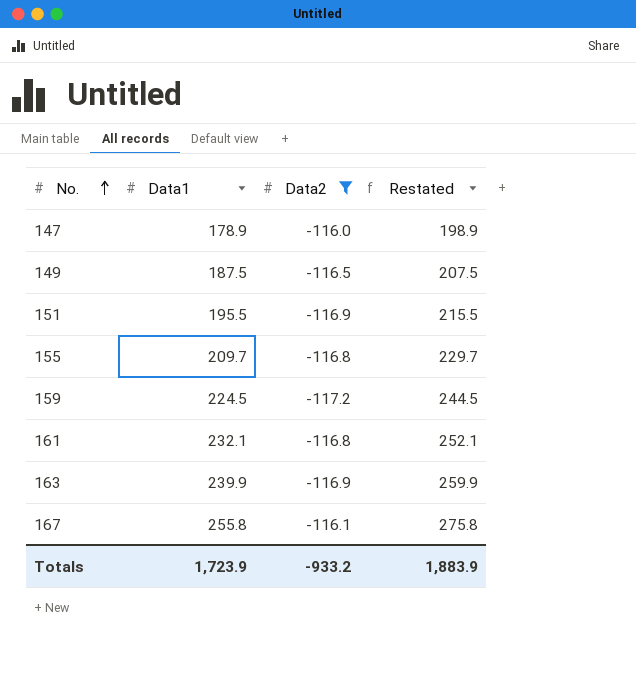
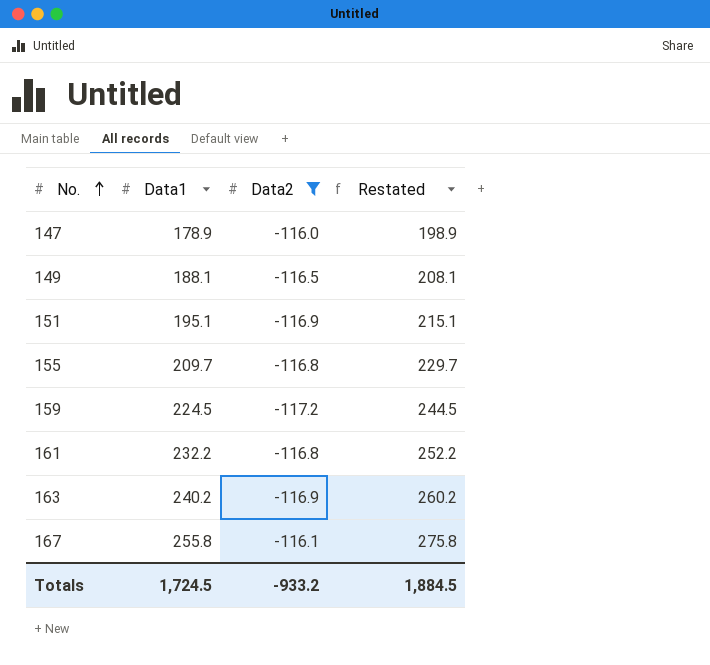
149 | Data1: 187.5 -> 188.1
149 | Restated: 207.5 -> 208.1
151 | Data1: 195.5 -> 195.1
151 | Restated: 215.5 -> 215.1
161 | Data1: 232.1 -> 232.2
161 | Restated: 252.1 -> 252.2
163 | Data1: 239.9 -> 240.2
163 | Restated: 259.9 -> 260.2
Totals | Data1: 1,723.9 -> 1,724.5
Totals | Restated: 1,883.9 -> 1,884.5

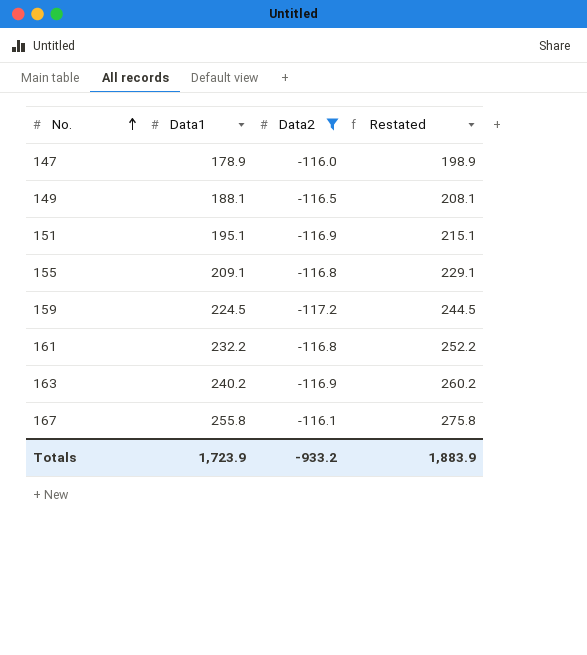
155 | Data1: 209.7 -> 209.1
155 | Restated: 229.7 -> 229.1
Totals | Data1: 1,724.5 -> 1,723.9
Totals | Restated: 1,884.5 -> 1,883.9

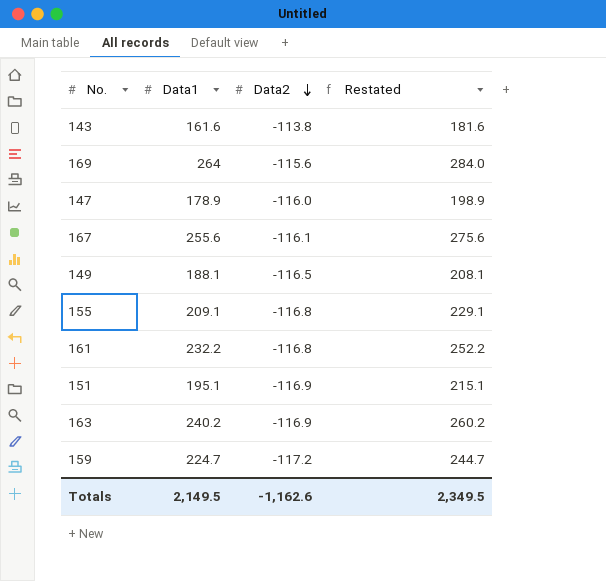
filter: Data2 <= -116.0 -> none
row order: No. ascending -> Data2 descending
167 | Data1: 255.8 -> 255.6
167 | Restated: 275.8 -> 275.6
159 | Data1: 224.5 -> 224.7
159 | Restated: 244.5 -> 244.7
Totals | Data1: 1,723.9 -> 2,149.5
Totals | Data2: -933.2 -> -1,162.6
Totals | Restated: 1,883.9 -> 2,349.5

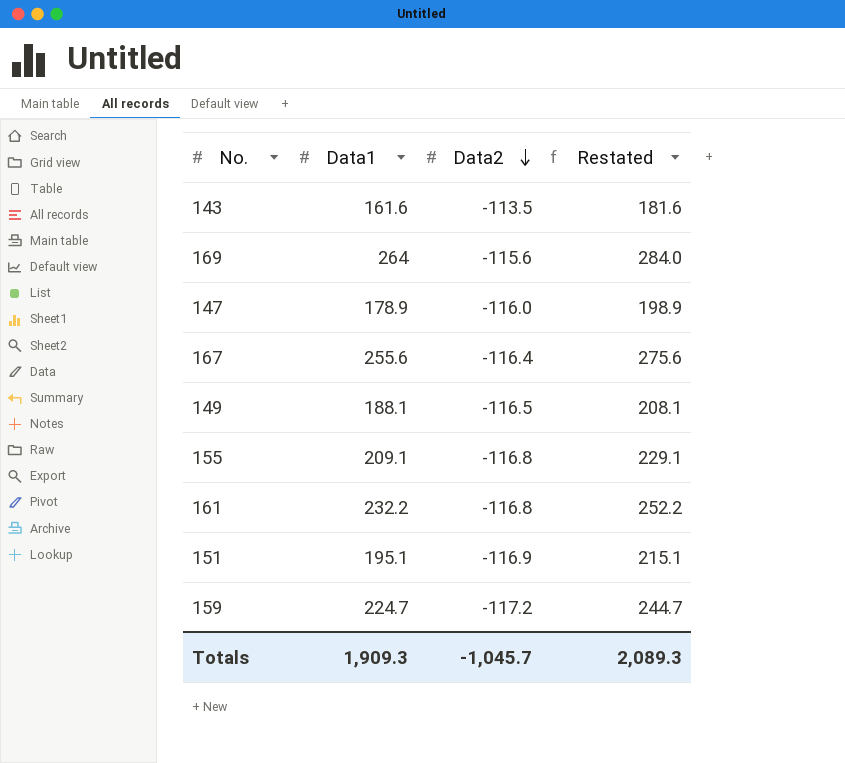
row 163: 240.2 | -116.9 | 260.2 -> none
143 | Data2: -113.8 -> -113.5
167 | Data2: -116.1 -> -116.4
Totals | Data1: 2,149.5 -> 1,909.3
Totals | Data2: -1,162.6 -> -1,045.7
Totals | Restated: 2,349.5 -> 2,089.3

